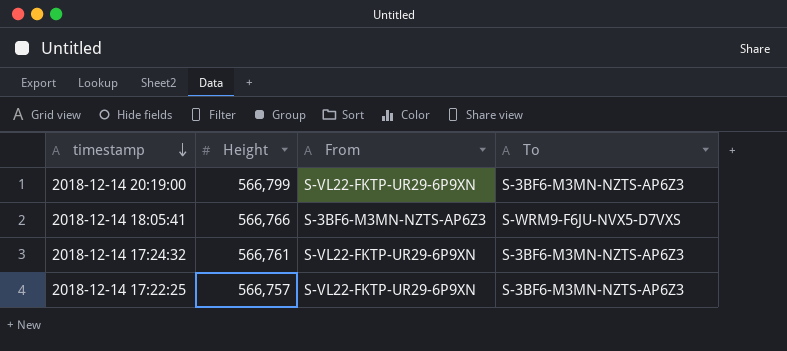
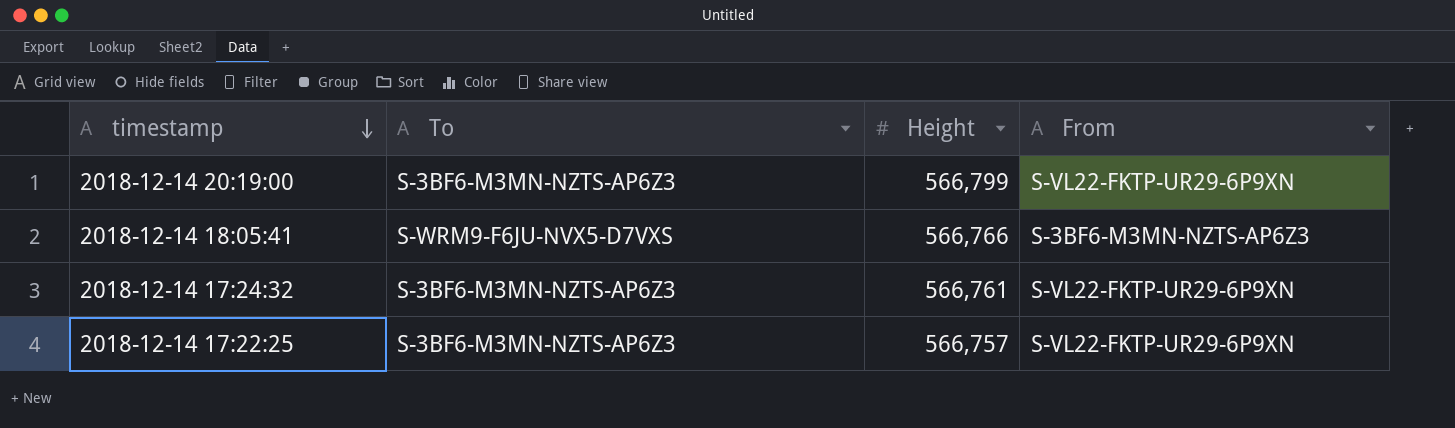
column To | position: 4 -> 2

